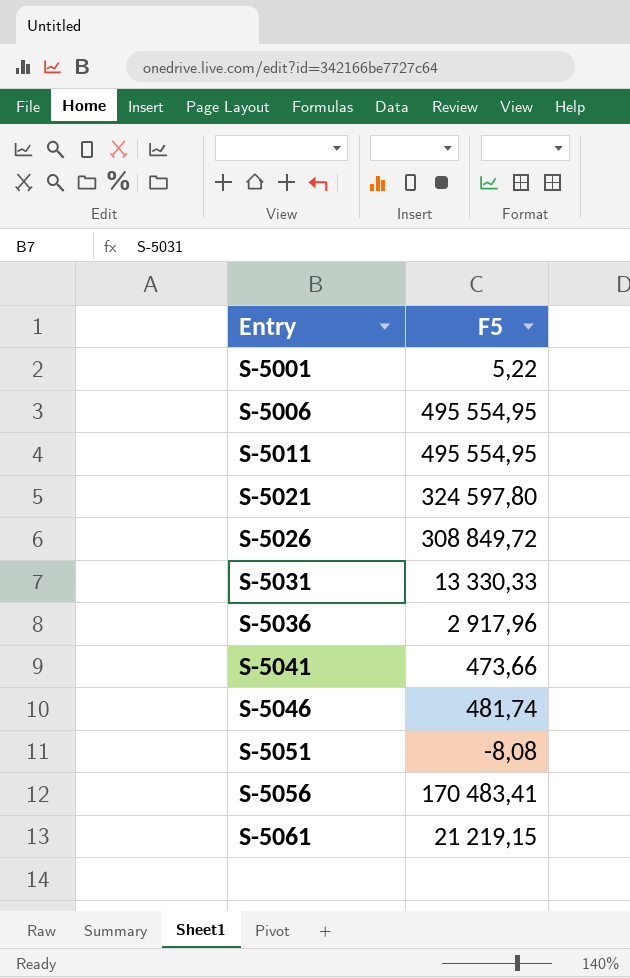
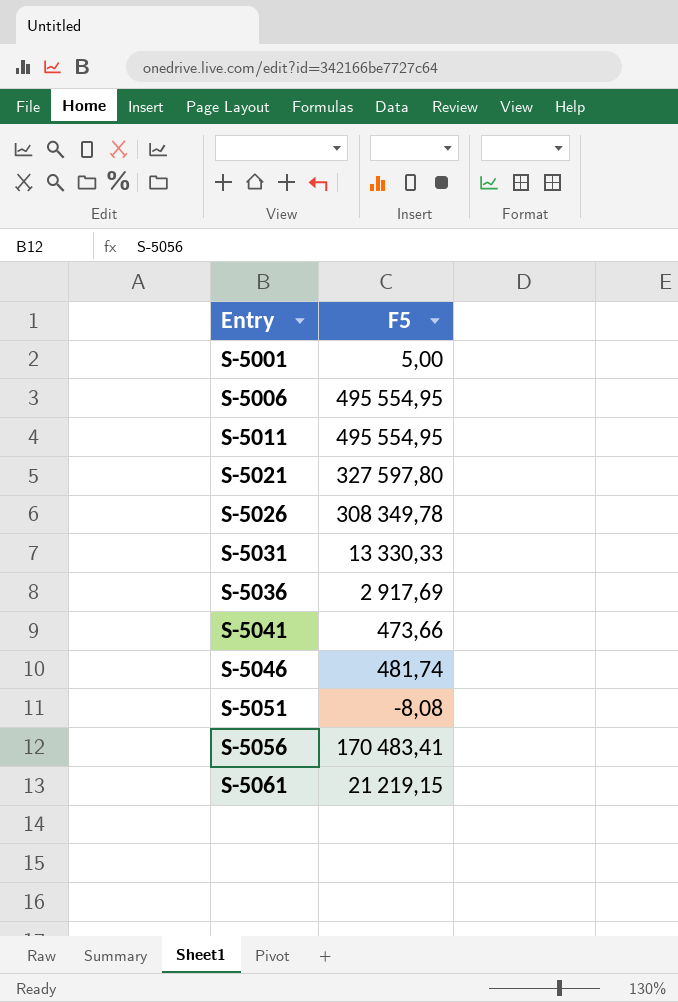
S-5001 | F5: 5,22 -> 5,00
S-5021 | F5: 324 597,80 -> 327 597,80
S-5026 | F5: 308 849,72 -> 308 349,78
S-5036 | F5: 2 917,96 -> 2 917,69

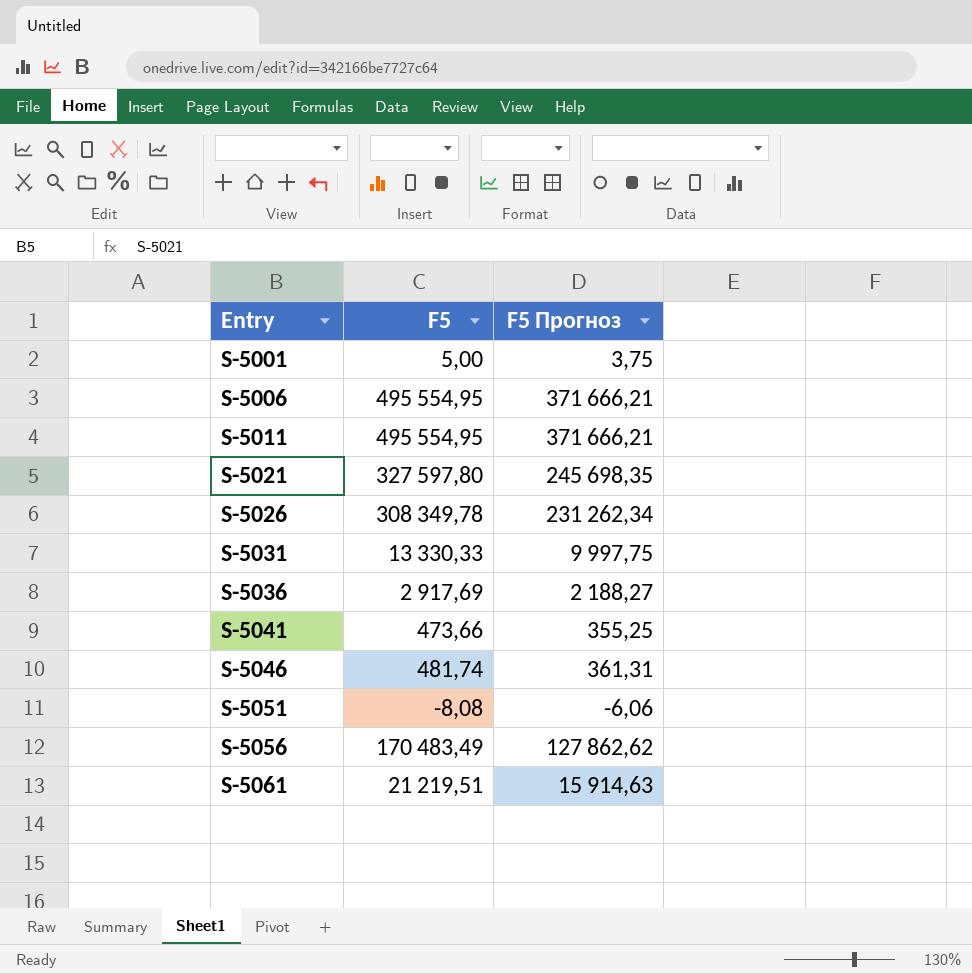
column F5 Прогноз | formula: none -> [F5] * 0,75
S-5056 | F5: 170 483,41 -> 170 483,49
S-5061 | F5: 21 219,15 -> 21 219,51

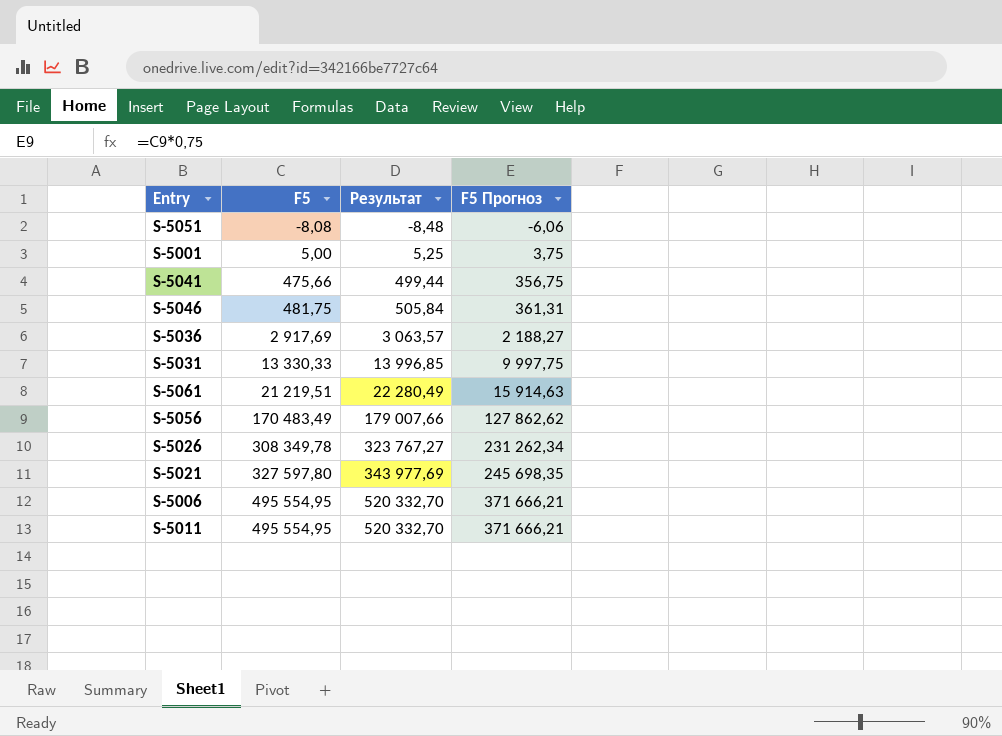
row order: Entry ascending -> F5 ascending
column Результат | formula: none -> [F5] * 1,05
S-5041 | F5: 473,66 -> 475,66
S-5041 | F5 Прогноз: 355,25 -> 356,75
S-5046 | F5: 481,74 -> 481,75

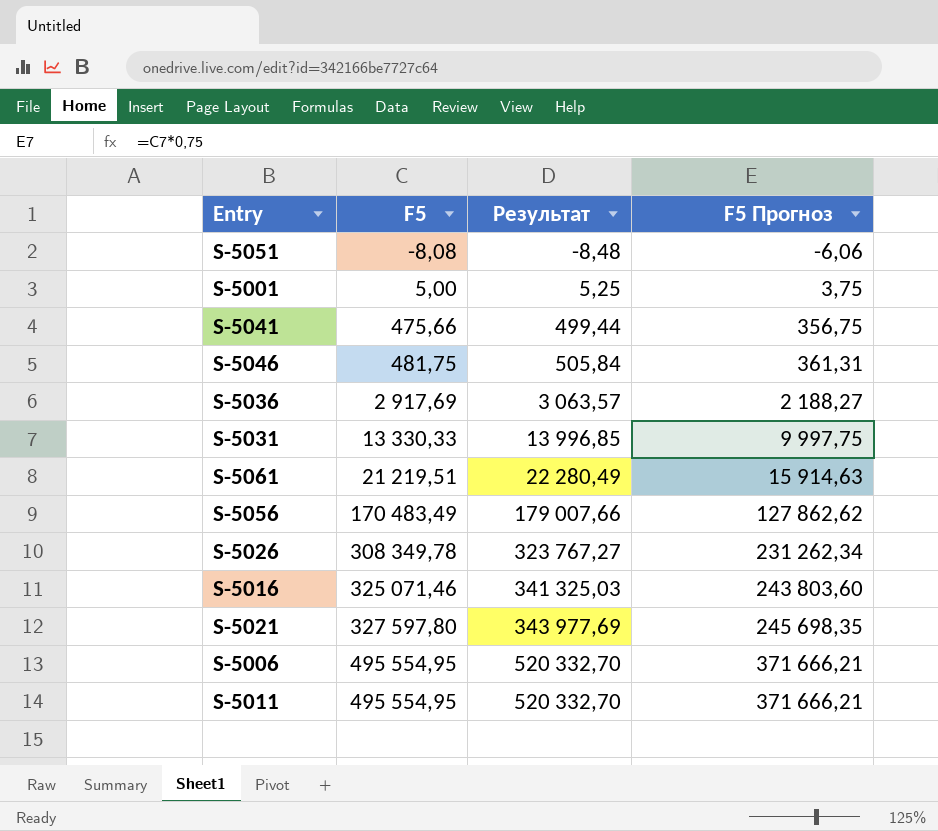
row S-5016: none -> 325 071,46 | 341 325,03 | 243 803,60

